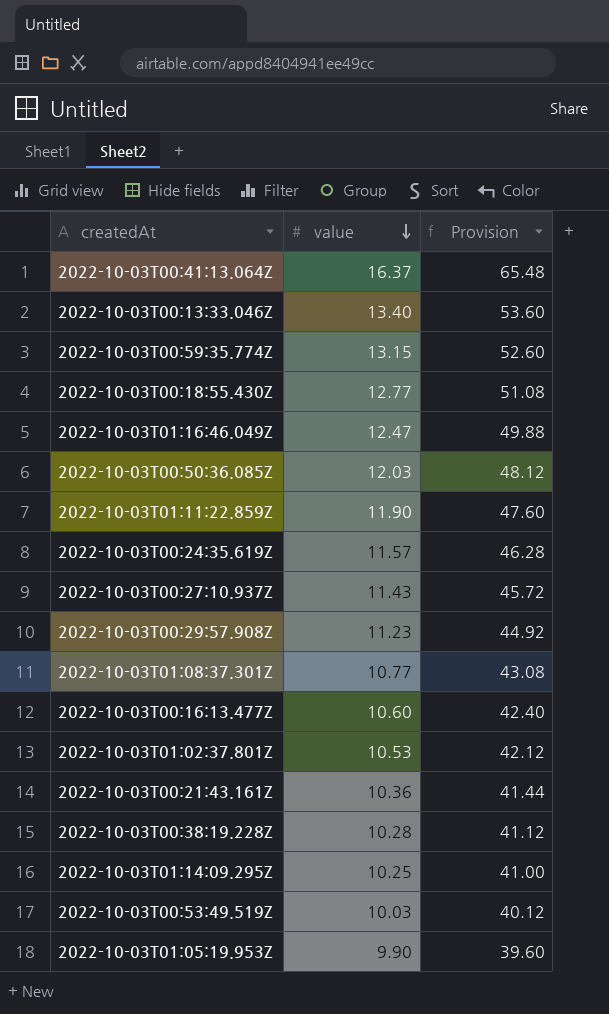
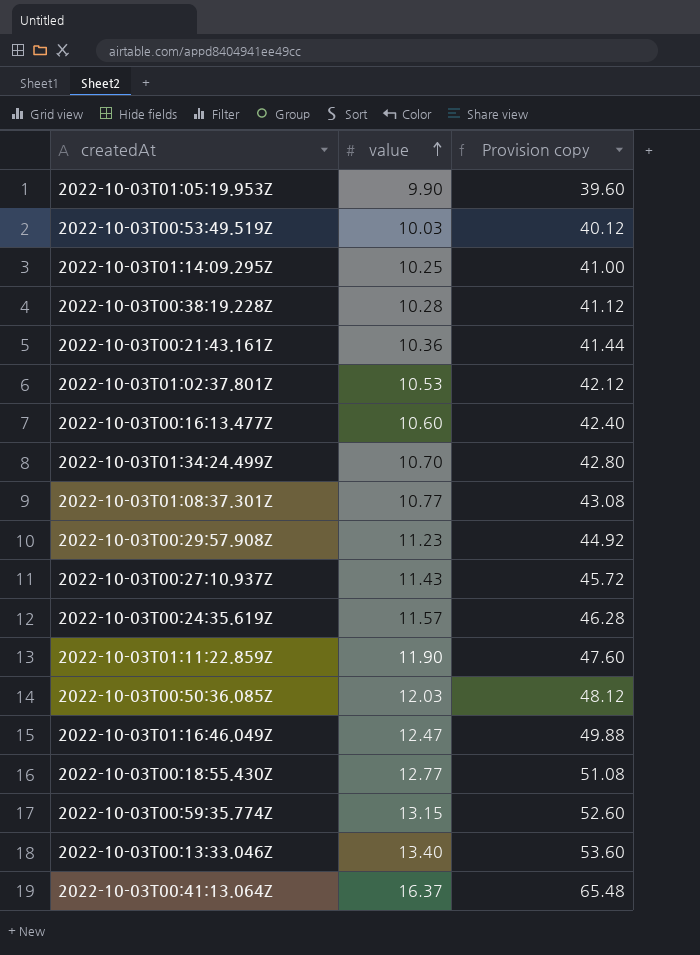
row order: value descending -> value ascending
column name: Provision -> Provision copy
row 2022-10-03T01:34:24.499Z: none -> 10.70 | 42.80

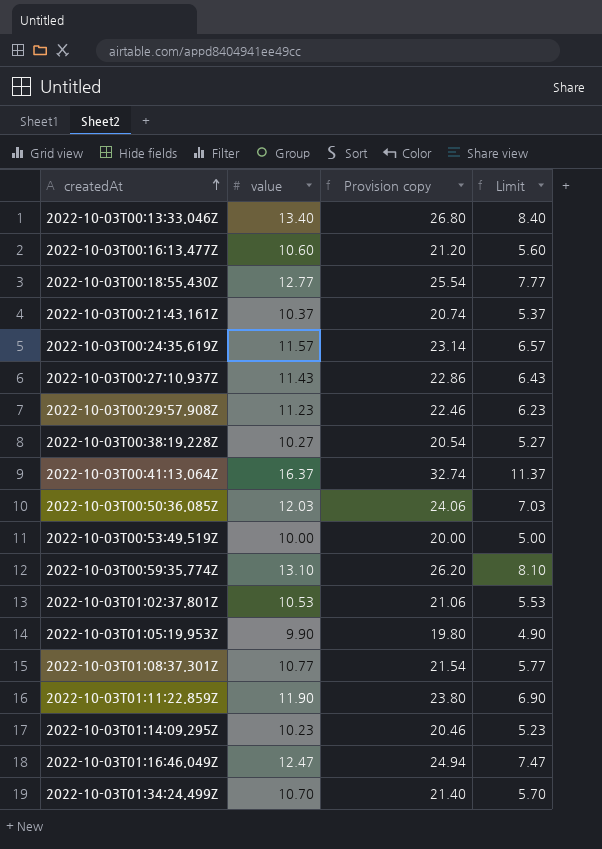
row order: value ascending -> createdAt ascending
column Provision copy | formula: [value] * 4 -> [value] * 2
column Limit | formula: none -> [value] - 5
2022-10-03T00:21:43.161Z | value: 10.36 -> 10.37
2022-10-03T00:38:19.228Z | value: 10.28 -> 10.27
2022-10-03T00:53:49.519Z | value: 10.03 -> 10.00
2022-10-03T00:59:35.774Z | value: 13.15 -> 13.10
2022-10-03T01:14:09.295Z | value: 10.25 -> 10.23

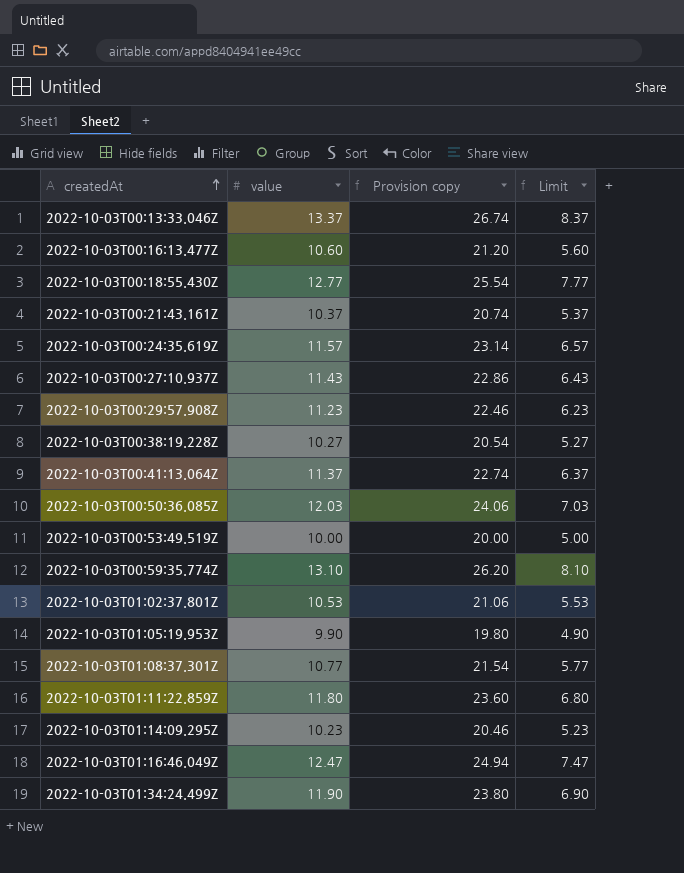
2022-10-03T00:13:33.046Z | value: 13.40 -> 13.37
2022-10-03T00:13:33.046Z | Provision copy: 26.80 -> 26.74
2022-10-03T00:13:33.046Z | Limit: 8.40 -> 8.37
2022-10-03T00:41:13.064Z | value: 16.37 -> 11.37
2022-10-03T00:41:13.064Z | Provision copy: 32.74 -> 22.74
2022-10-03T00:41:13.064Z | Limit: 11.37 -> 6.37
2022-10-03T01:11:22.859Z | value: 11.90 -> 11.80
2022-10-03T01:11:22.859Z | Provision copy: 23.80 -> 23.60
2022-10-03T01:11:22.859Z | Limit: 6.90 -> 6.80
2022-10-03T01:34:24.499Z | value: 10.70 -> 11.90
2022-10-03T01:34:24.499Z | Provision copy: 21.40 -> 23.80
2022-10-03T01:34:24.499Z | Limit: 5.70 -> 6.90

